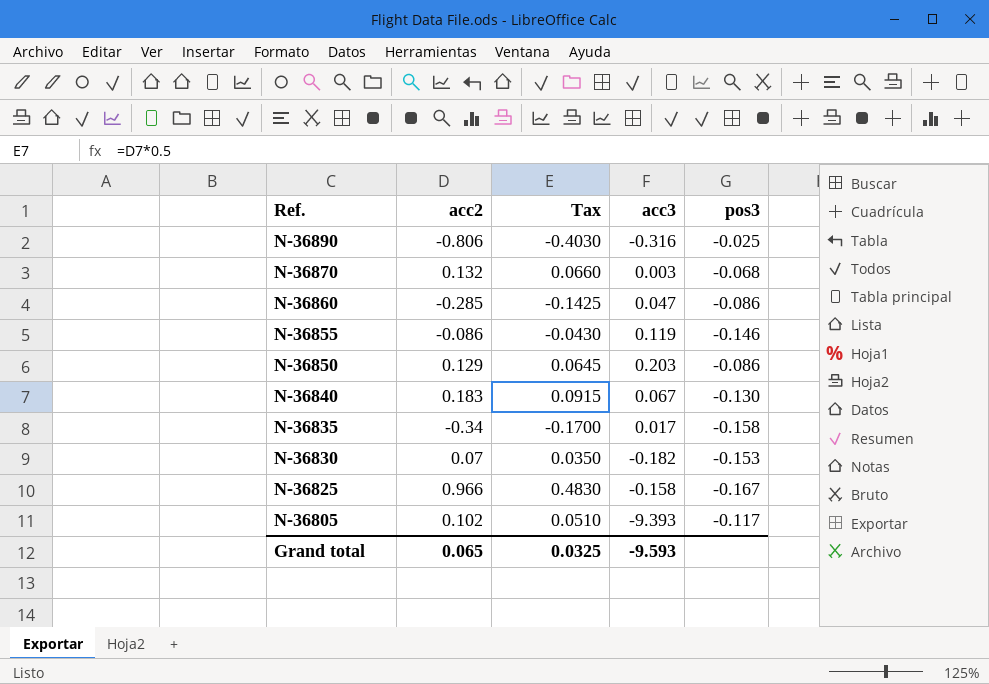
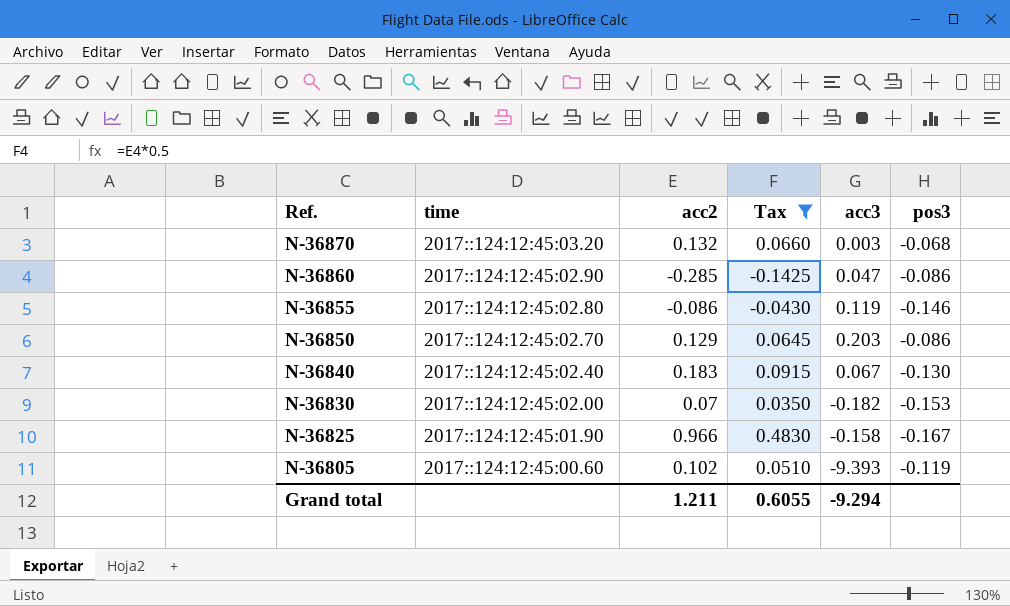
filter: none -> Tax >= -0.1425
column time | position: none -> 2
N-36805 | pos3: -0.117 -> -0.119
Grand total | acc2: 0.065 -> 1.211
Grand total | Tax: 0.0325 -> 0.6055
Grand total | acc3: -9.593 -> -9.294

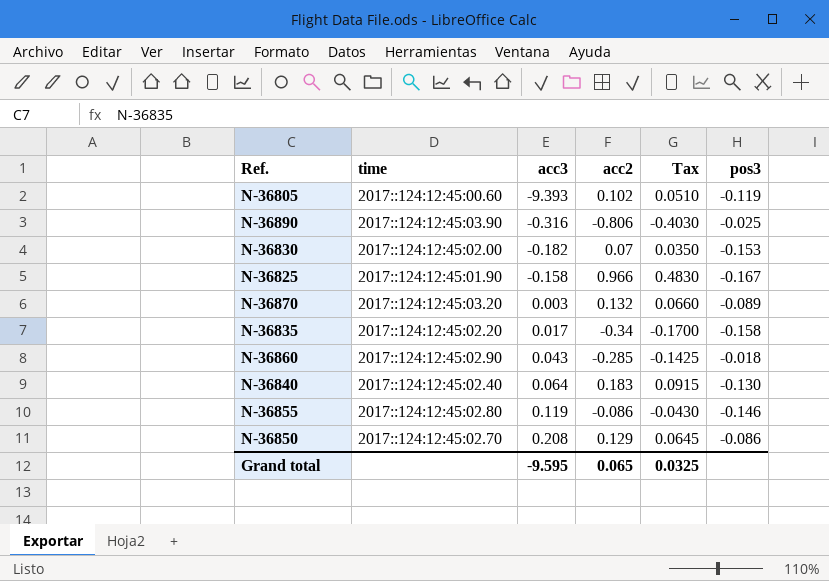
filter: Tax >= -0.1425 -> none
row order: Ref. descending -> acc3 ascending
column acc3 | position: 5 -> 3
N-36870 | pos3: -0.068 -> -0.089
N-36860 | acc3: 0.047 -> 0.043
N-36860 | pos3: -0.086 -> -0.018
N-36840 | acc3: 0.067 -> 0.064
N-36850 | acc3: 0.203 -> 0.208
Grand total | acc3: -9.294 -> -9.595
Grand total | acc2: 1.211 -> 0.065
Grand total | Tax: 0.6055 -> 0.0325

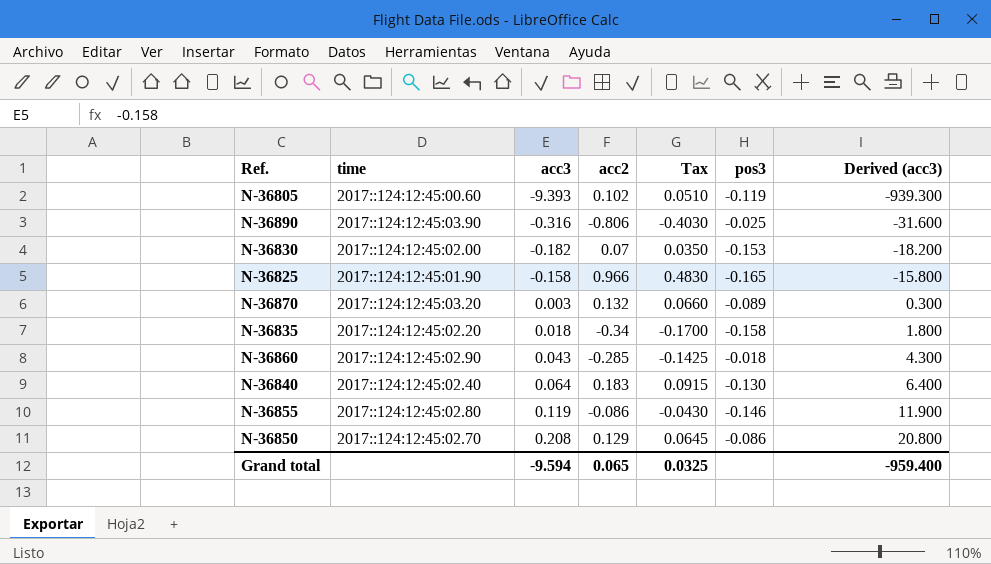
column Derived (acc3) | formula: none -> [acc3] * 100
N-36825 | pos3: -0.167 -> -0.165
N-36835 | acc3: 0.017 -> 0.018
Grand total | acc3: -9.595 -> -9.594

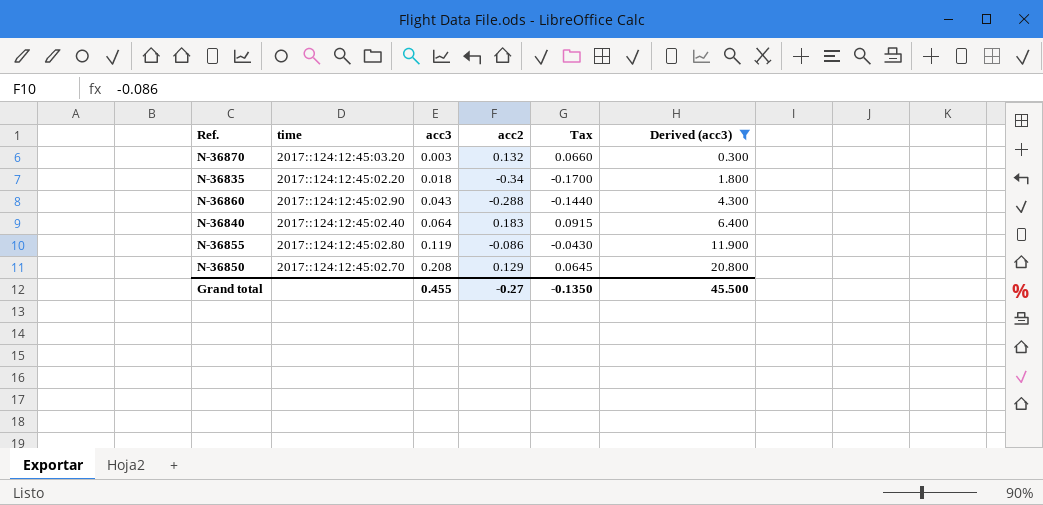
filter: none -> Derived (acc3) >= 0.300
column pos3 | position: 6 -> none
N-36860 | acc2: -0.285 -> -0.288
N-36860 | Tax: -0.1425 -> -0.1440
Grand total | acc3: -9.594 -> 0.455
Grand total | acc2: 0.065 -> -0.27
Grand total | Tax: 0.0325 -> -0.1350
Grand total | Derived (acc3): -959.400 -> 45.500

